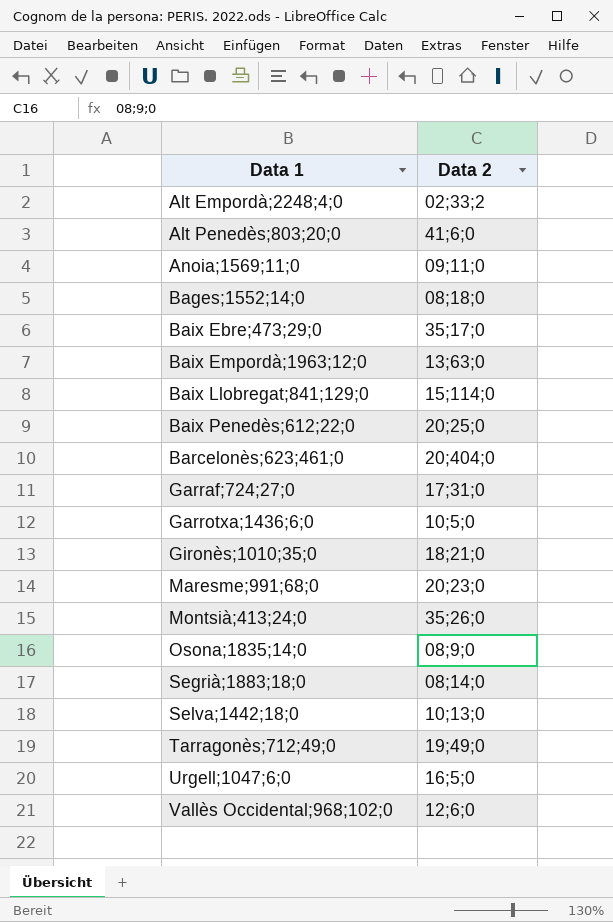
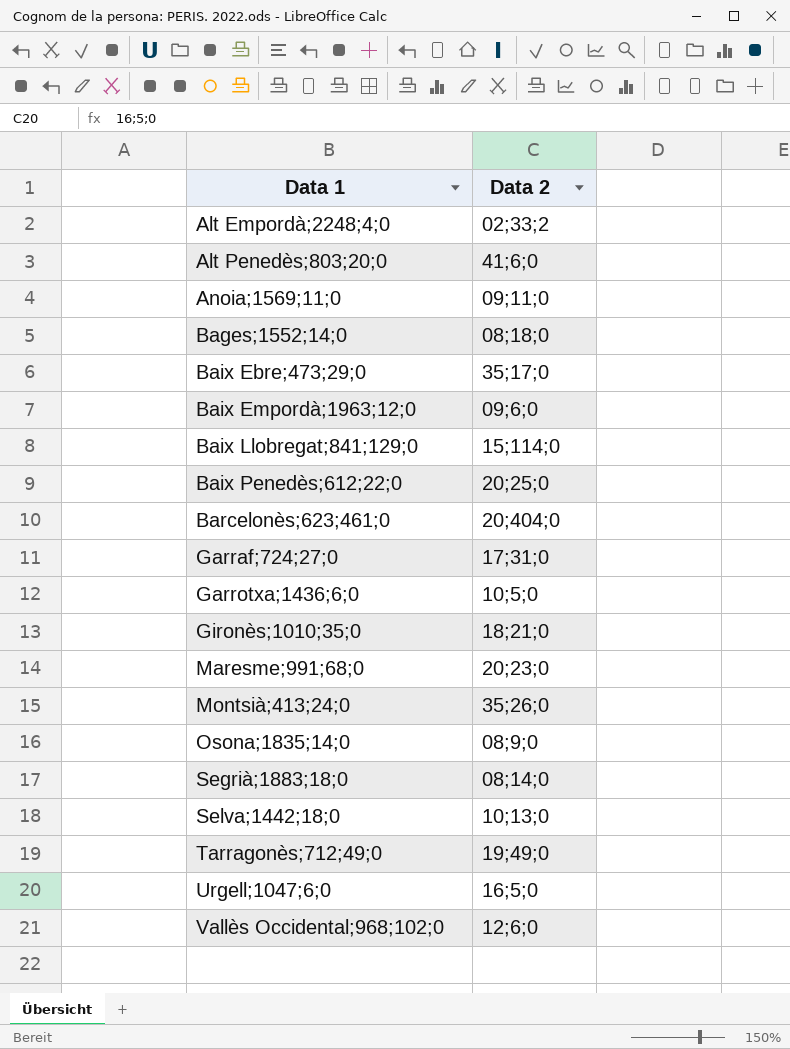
Baix Empordà;1963;12;0 | Data 2: 13;63;0 -> 09;6;0

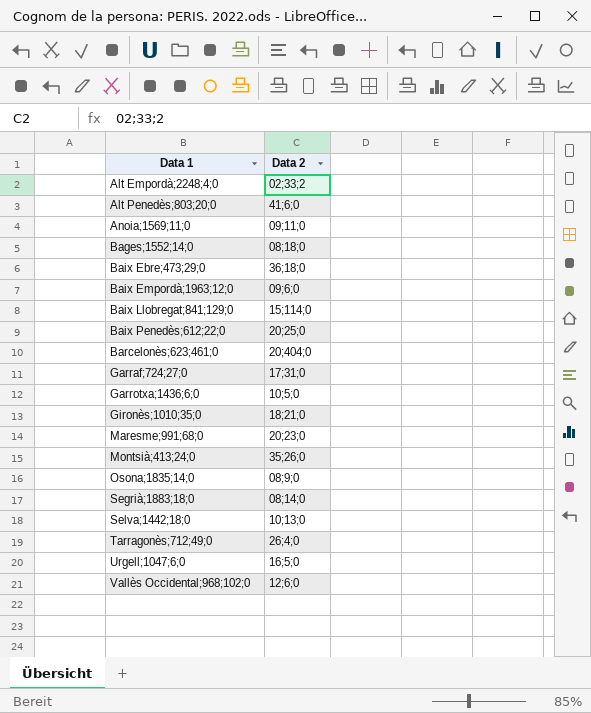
Baix Ebre;473;29;0 | Data 2: 35;17;0 -> 36;18;0
Tarragonès;712;49;0 | Data 2: 19;49;0 -> 26;4;0

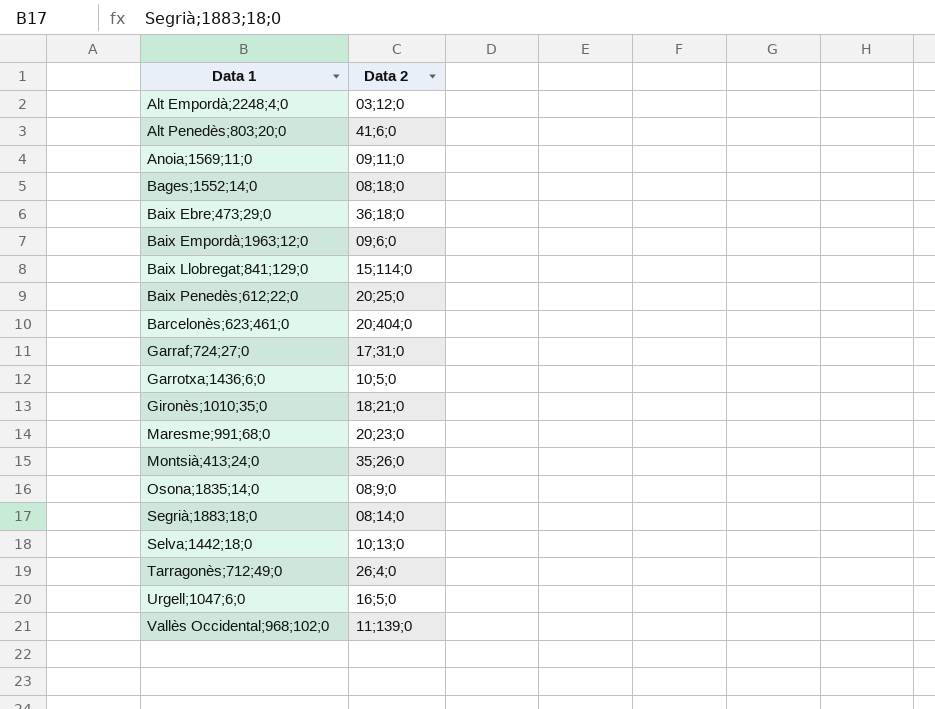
Alt Empordà;2248;4;0 | Data 2: 02;33;2 -> 03;12;0
Vallès Occidental;968;102;0 | Data 2: 12;6;0 -> 11;139;0

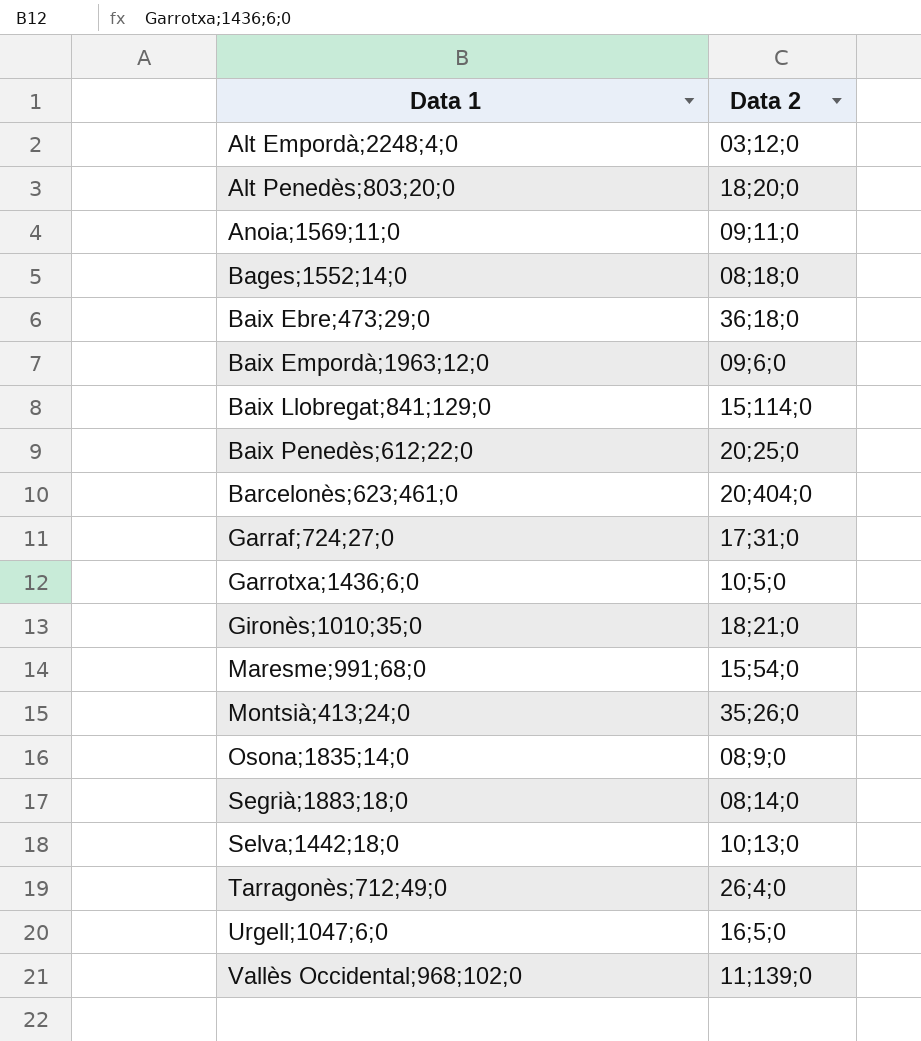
Alt Penedès;803;20;0 | Data 2: 41;6;0 -> 18;20;0
Maresme;991;68;0 | Data 2: 20;23;0 -> 15;54;0

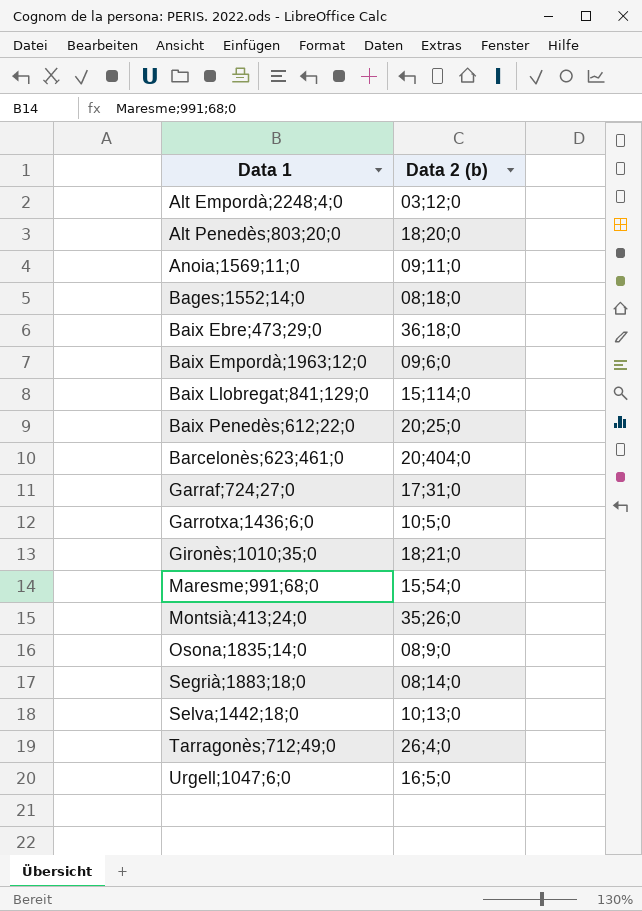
column name: Data 2 -> Data 2 (b)
row Vallès Occidental;968;102;0: 11;139;0 -> none

